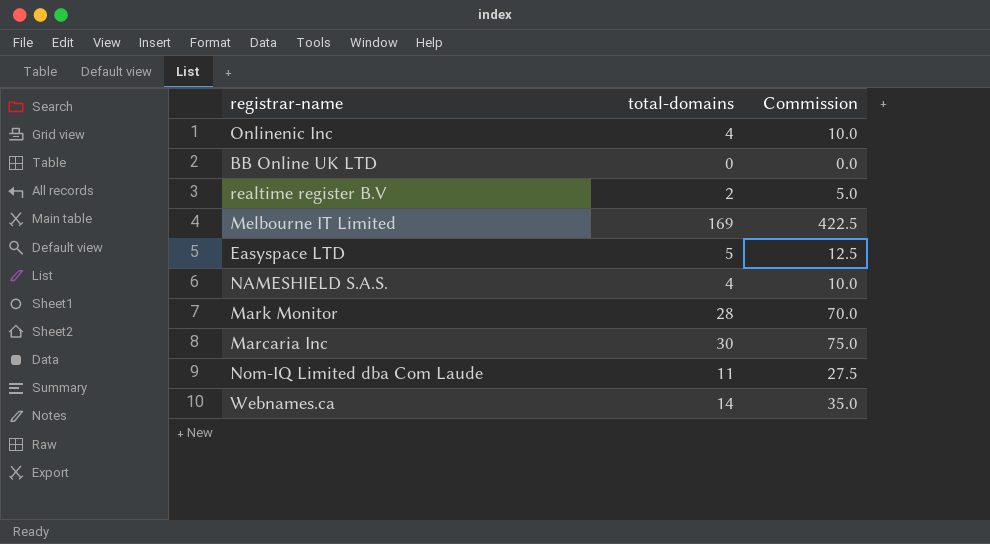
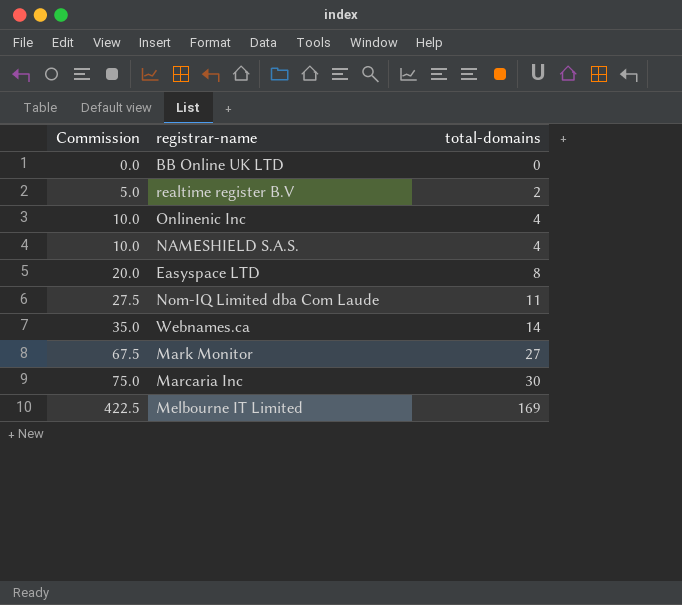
row order: none -> Commission ascending
column Commission | position: 3 -> 1
Easyspace LTD | Commission: 12.5 -> 20.0
Easyspace LTD | total-domains: 5 -> 8
Mark Monitor | Commission: 70.0 -> 67.5
Mark Monitor | total-domains: 28 -> 27

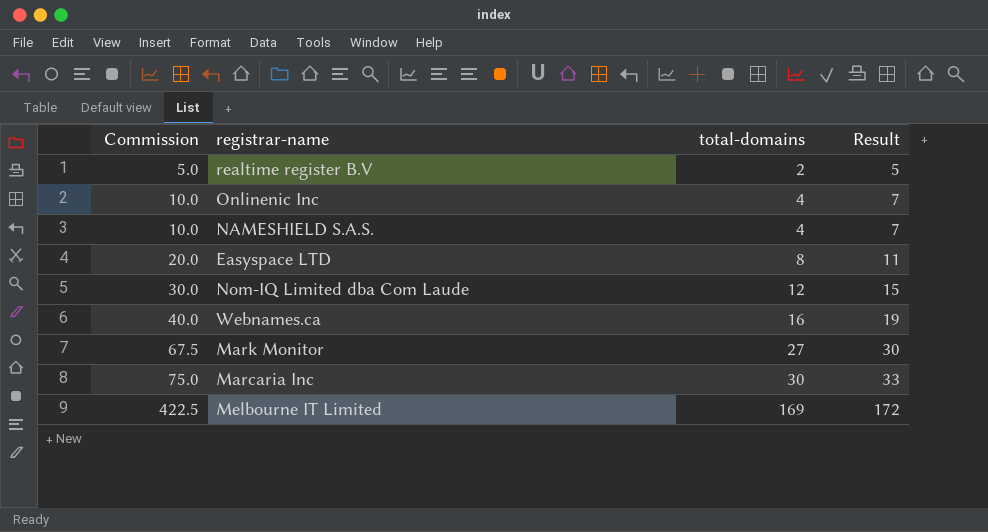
column Result | formula: none -> [total-domains] + 3
row BB Online UK LTD: 0.0 | 0 -> none
Nom-IQ Limited dba Com Laude | Commission: 27.5 -> 30.0
Nom-IQ Limited dba Com Laude | total-domains: 11 -> 12
Webnames.ca | Commission: 35.0 -> 40.0
Webnames.ca | total-domains: 14 -> 16

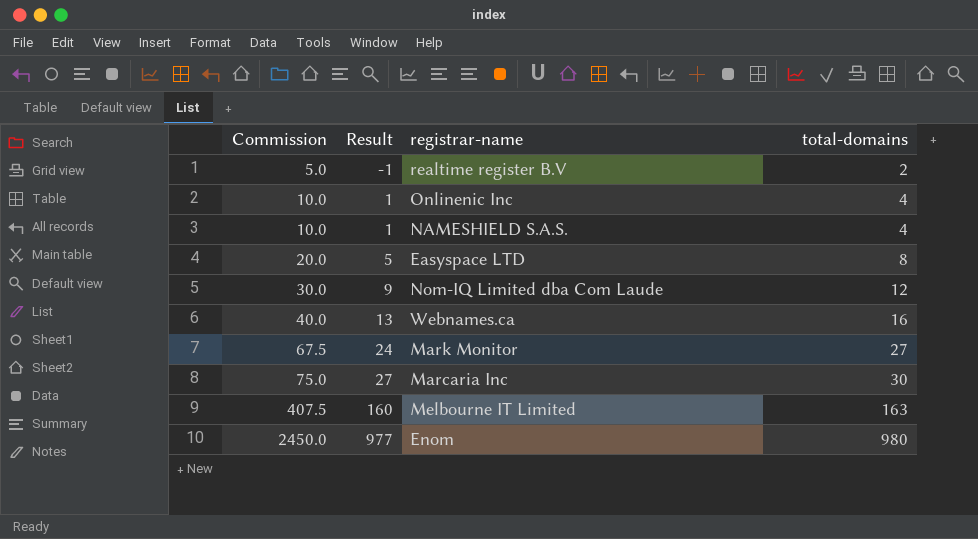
column Result | formula: [total-domains] + 3 -> [total-domains] - 3
column Result | position: 4 -> 2
Melbourne IT Limited | Commission: 422.5 -> 407.5
Melbourne IT Limited | total-domains: 169 -> 163
row Enom: none -> 2450.0 | 977 | 980

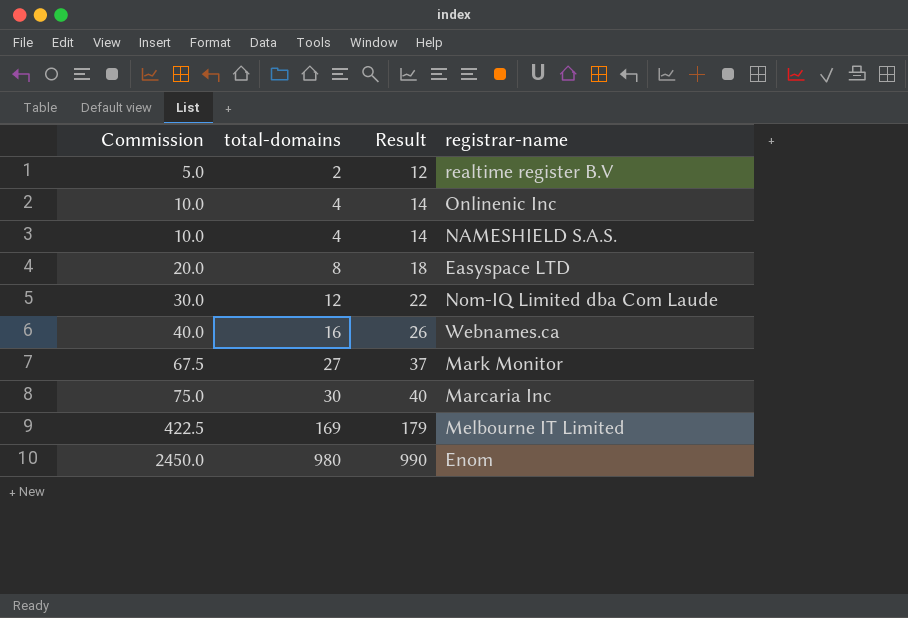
column total-domains | position: 4 -> 2
column Result | formula: [total-domains] - 3 -> [total-domains] + 10
Melbourne IT Limited | Commission: 407.5 -> 422.5
Melbourne IT Limited | total-domains: 163 -> 169

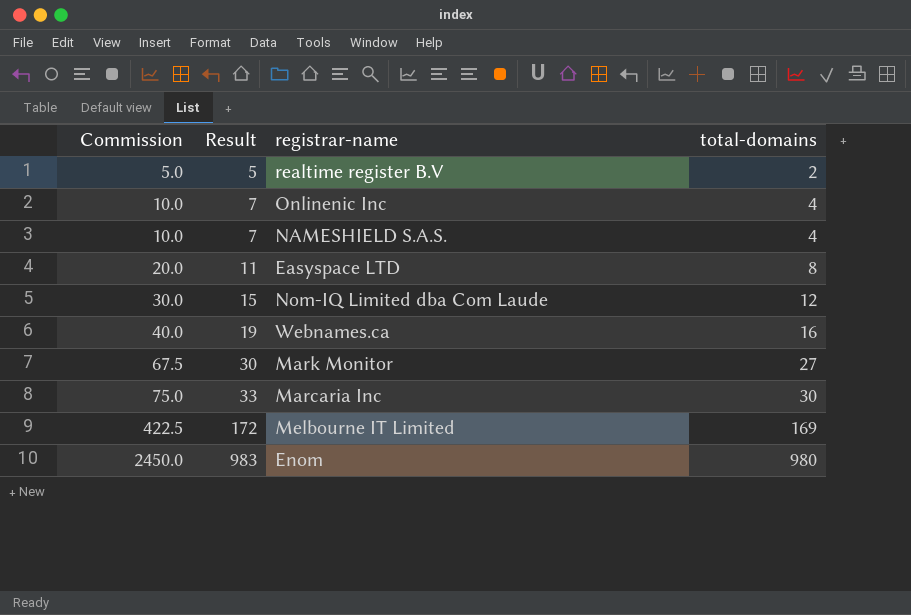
column Result | formula: [total-domains] + 10 -> [total-domains] + 3
column total-domains | position: 2 -> 4

